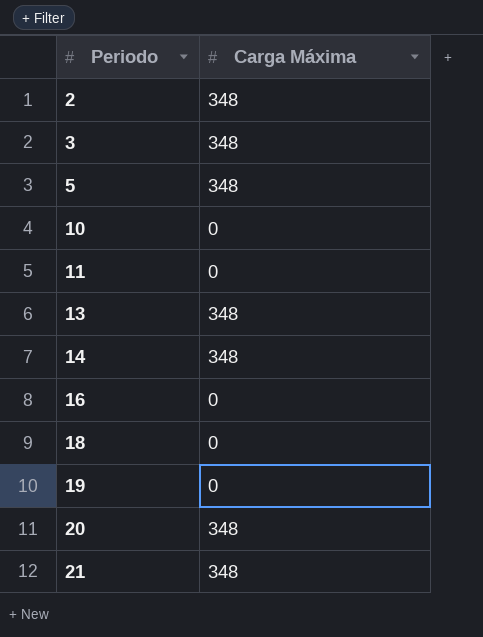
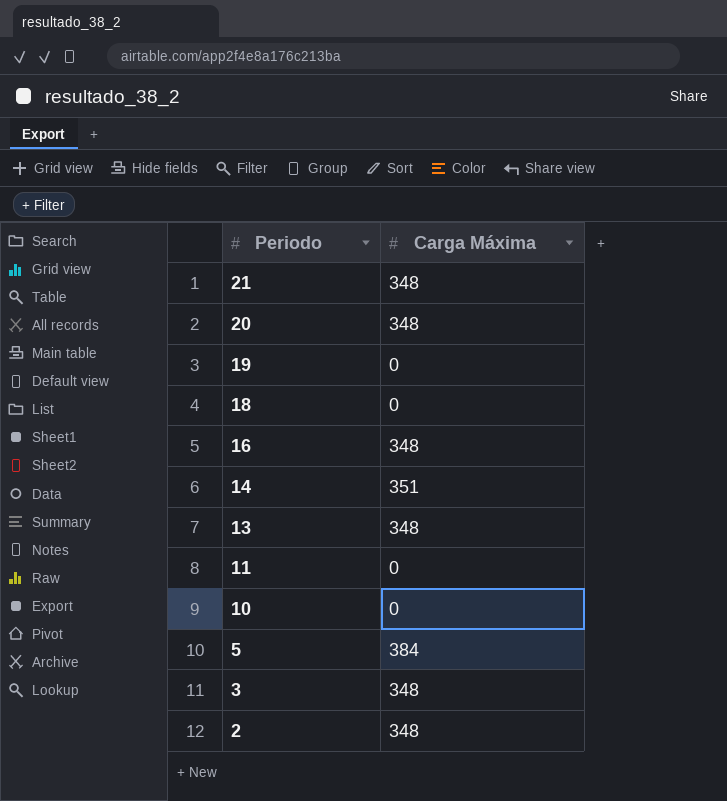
row order: Periodo ascending -> Periodo descending
16 | Carga Máxima: 0 -> 348
14 | Carga Máxima: 348 -> 351
5 | Carga Máxima: 348 -> 384

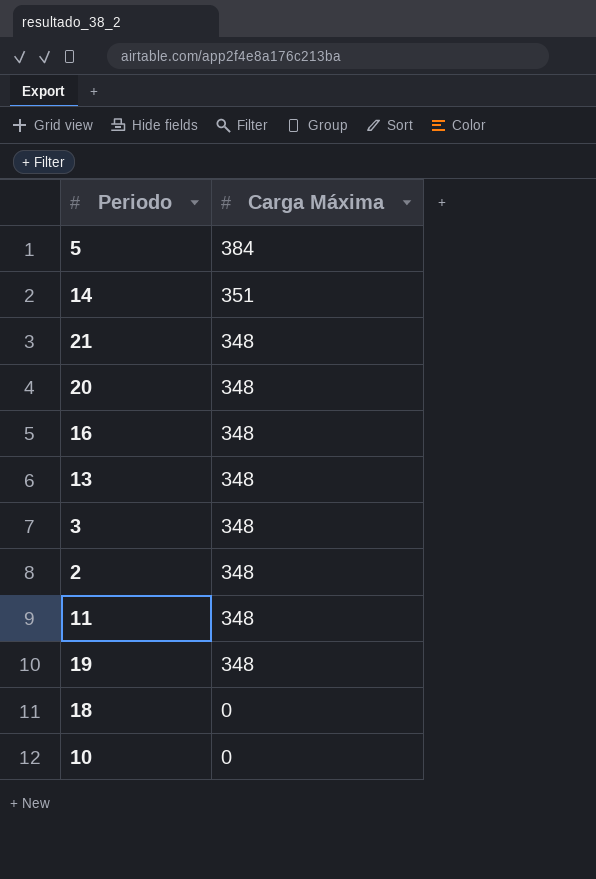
row order: Periodo descending -> Carga Máxima descending
11 | Carga Máxima: 0 -> 348
19 | Carga Máxima: 0 -> 348

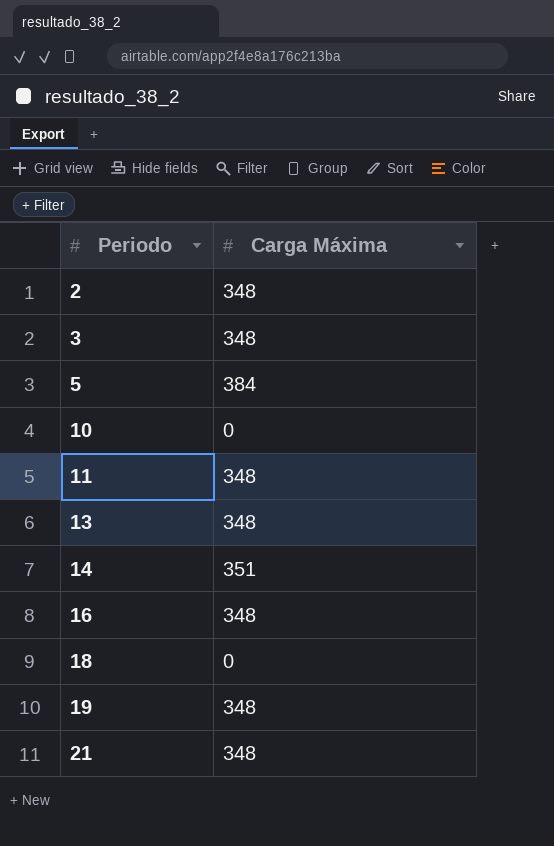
row order: Carga Máxima descending -> Periodo ascending
row 20: 348 -> none

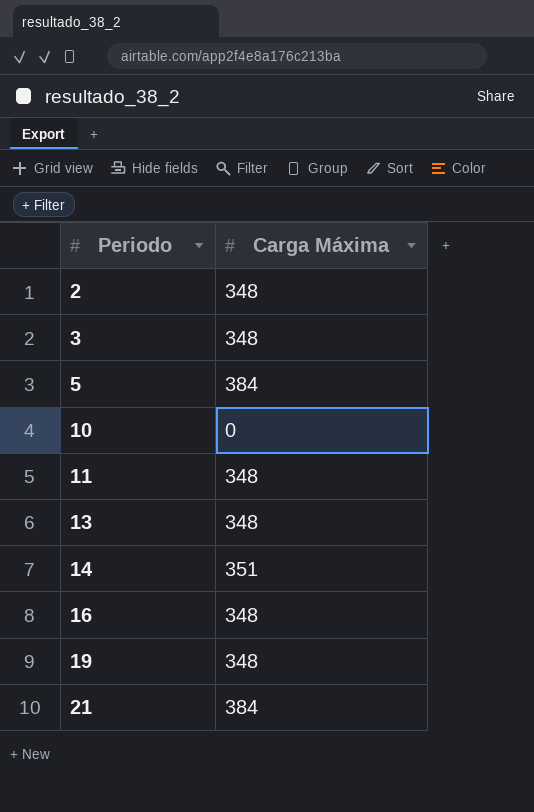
row 18: 0 -> none
21 | Carga Máxima: 348 -> 384

